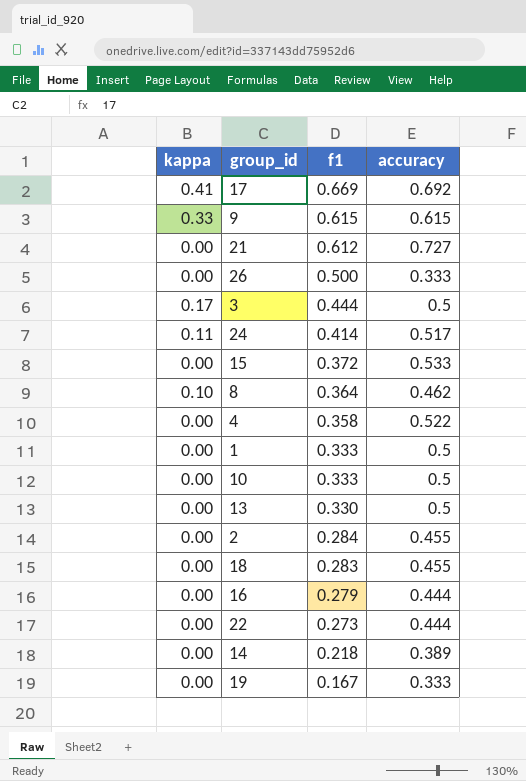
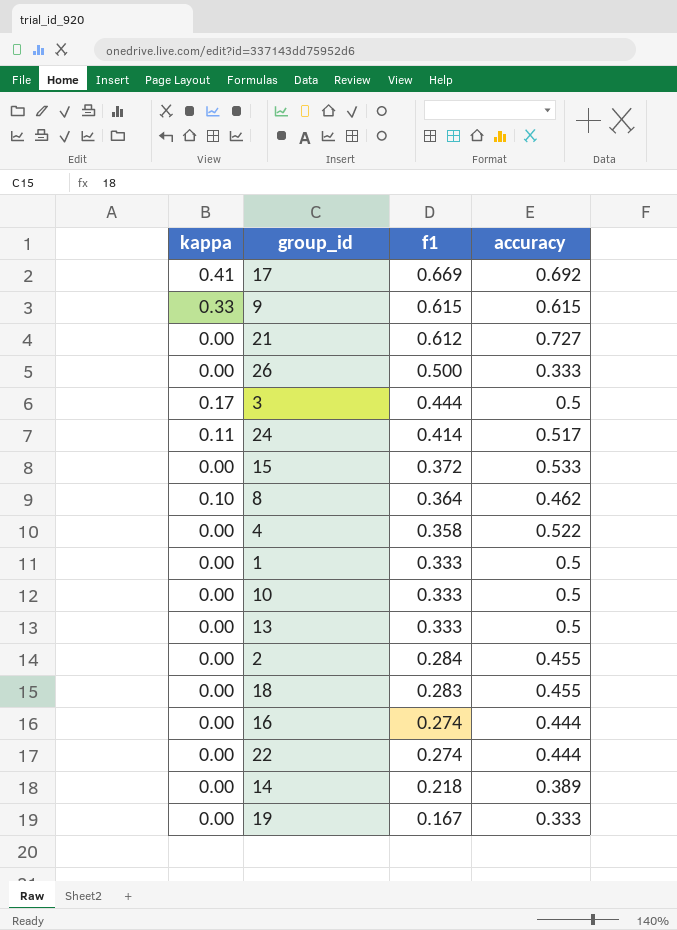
13 | f1: 0.330 -> 0.333
16 | f1: 0.279 -> 0.274
22 | f1: 0.273 -> 0.274

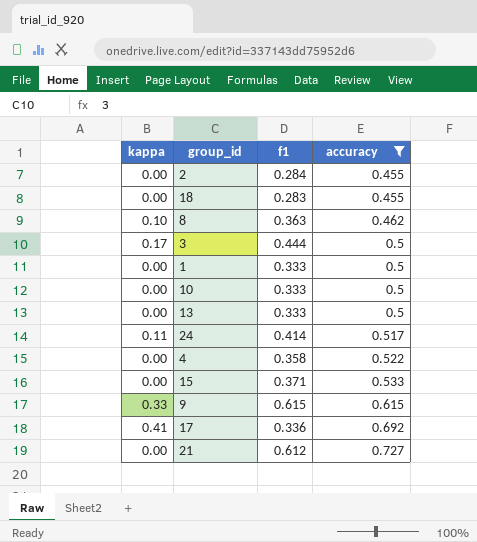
filter: none -> accuracy >= 0.455
row order: f1 descending -> accuracy ascending
8 | f1: 0.364 -> 0.363
15 | f1: 0.372 -> 0.371
17 | f1: 0.669 -> 0.336

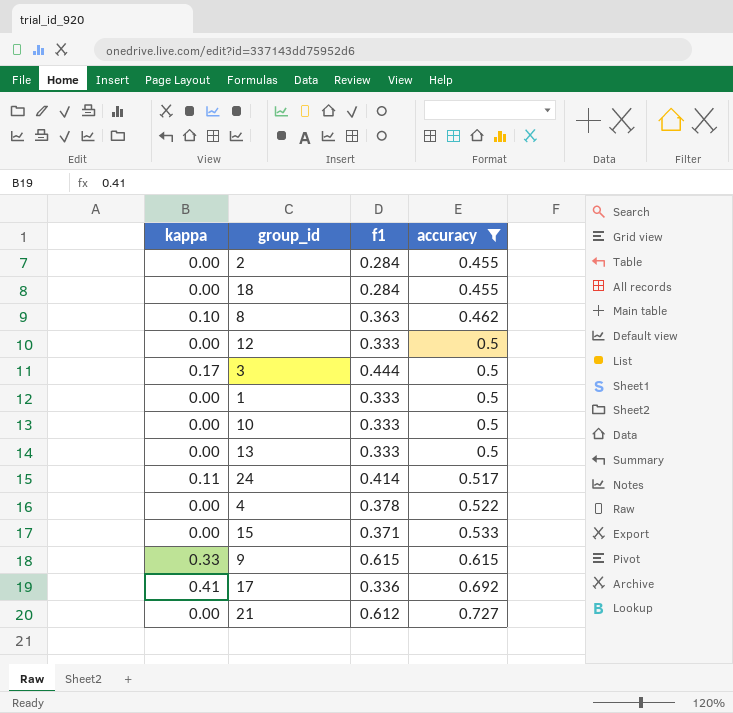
18 | f1: 0.283 -> 0.284
row 12: none -> 0.00 | 0.333 | 0.5
4 | f1: 0.358 -> 0.378

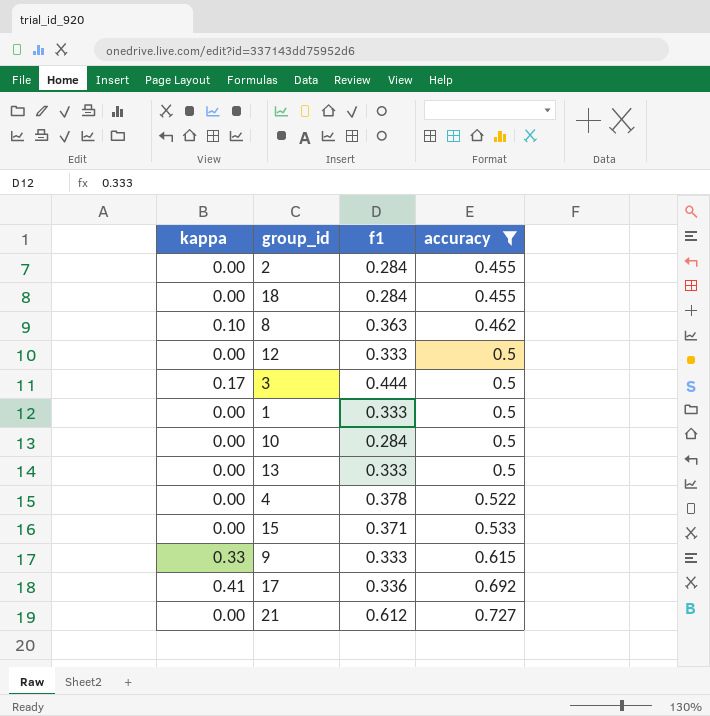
row 24: 0.11 | 0.414 | 0.517 -> none
10 | f1: 0.333 -> 0.284
9 | f1: 0.615 -> 0.333

